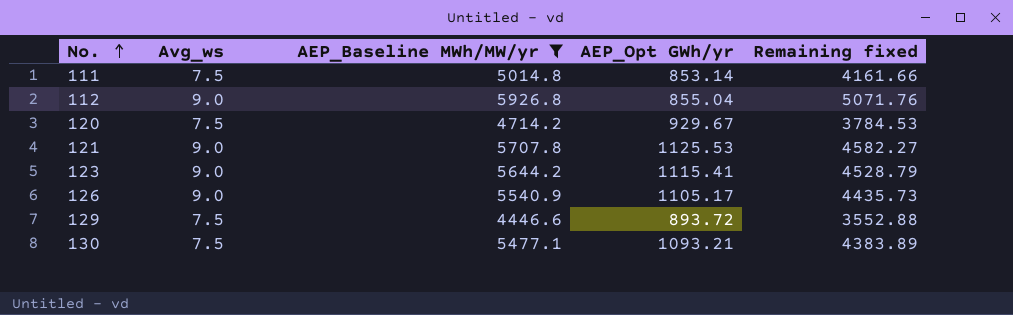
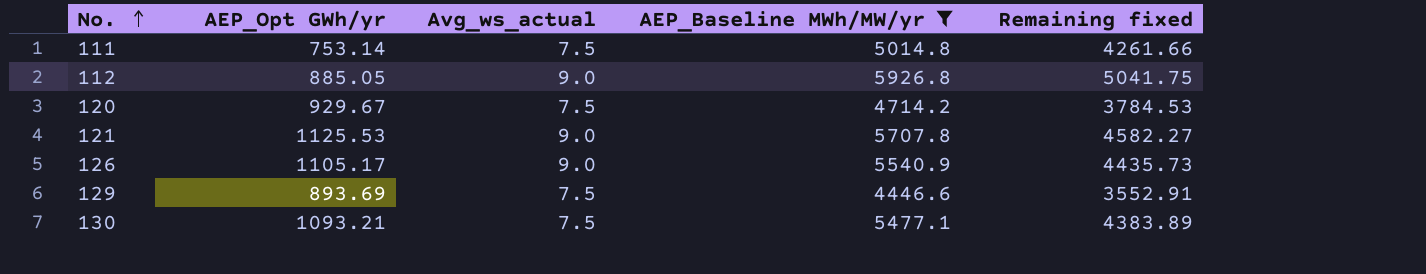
column AEP_Opt GWh/yr | position: 4 -> 2
column name: Avg_ws -> Avg_ws_actual
row 123: 9.0 | 5644.2 | 1115.41 | 4528.79 -> none
111 | AEP_Opt GWh/yr: 853.14 -> 753.14
111 | Remaining fixed: 4161.66 -> 4261.66
112 | AEP_Opt GWh/yr: 855.04 -> 885.05
112 | Remaining fixed: 5071.76 -> 5041.75
129 | AEP_Opt GWh/yr: 893.72 -> 893.69
129 | Remaining fixed: 3552.88 -> 3552.91

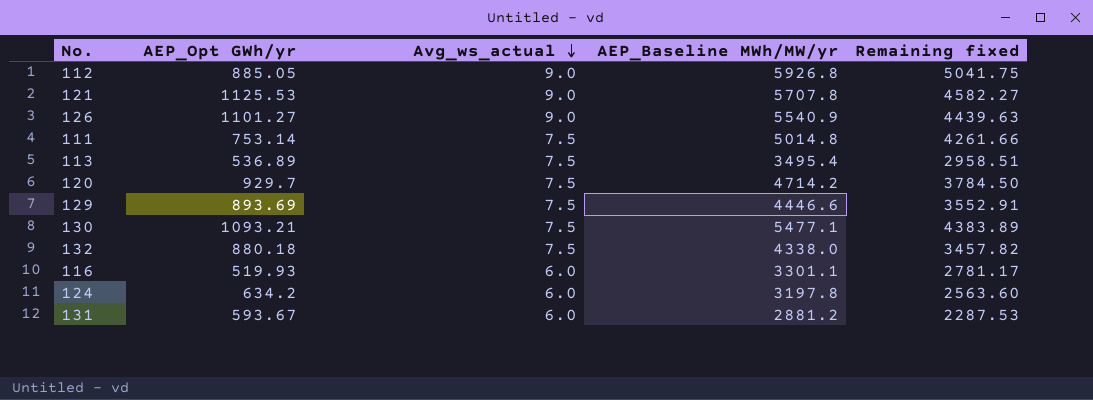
filter: AEP_Baseline MWh/MW/yr >= 4446.6 -> none
row order: No. ascending -> Avg_ws_actual descending
126 | AEP_Opt GWh/yr: 1105.17 -> 1101.27
126 | Remaining fixed: 4435.73 -> 4439.63
120 | AEP_Opt GWh/yr: 929.67 -> 929.7
120 | Remaining fixed: 3784.53 -> 3784.50

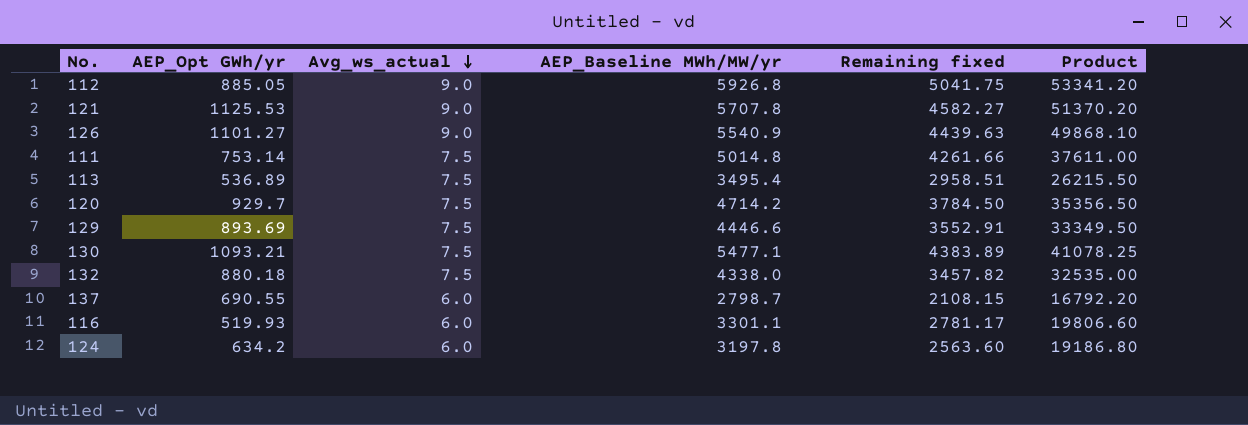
column Product | formula: none -> [Avg_ws_actual] * [AEP_Baseline MWh/MW/yr]
row 131: 593.67 | 6.0 | 2881.2 | 2287.53 -> none
row 137: none -> 690.55 | 6.0 | 2798.7 | 2108.15 | 16792.20

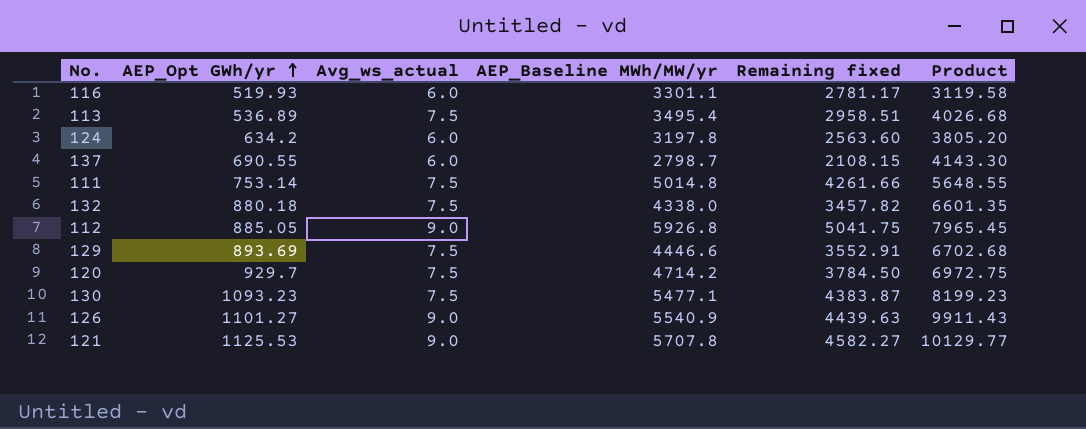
row order: Avg_ws_actual descending -> AEP_Opt GWh/yr ascending
column Product | formula: [Avg_ws_actual] * [AEP_Baseline MWh/MW/yr] -> [AEP_Opt GWh/yr] * [Avg_ws_actual]
130 | AEP_Opt GWh/yr: 1093.21 -> 1093.23
130 | Remaining fixed: 4383.89 -> 4383.87

